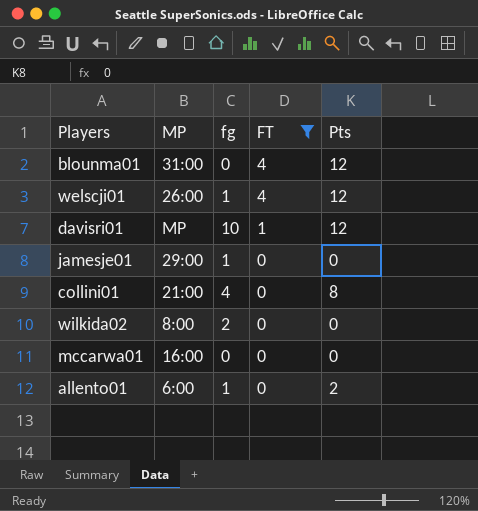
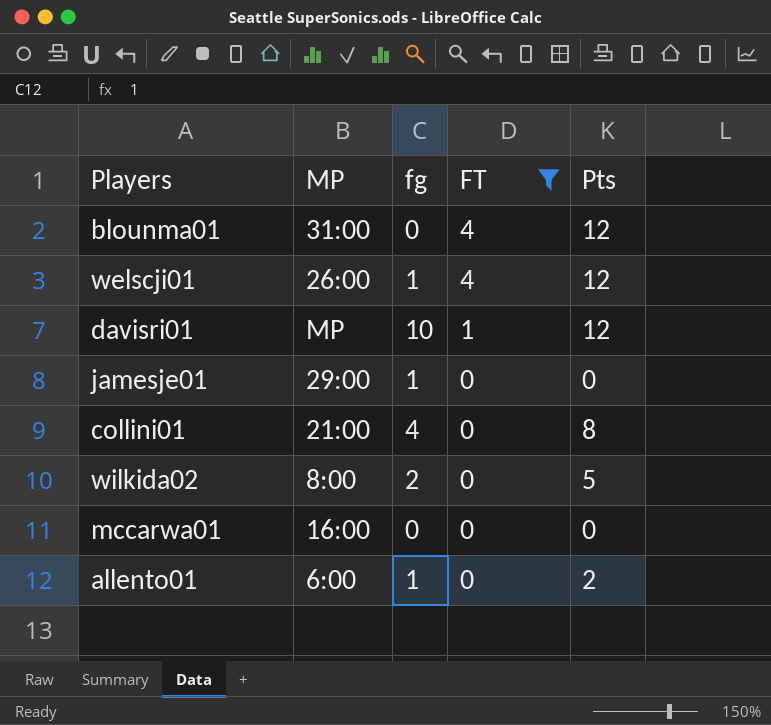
wilkida02 | Pts: 0 -> 5

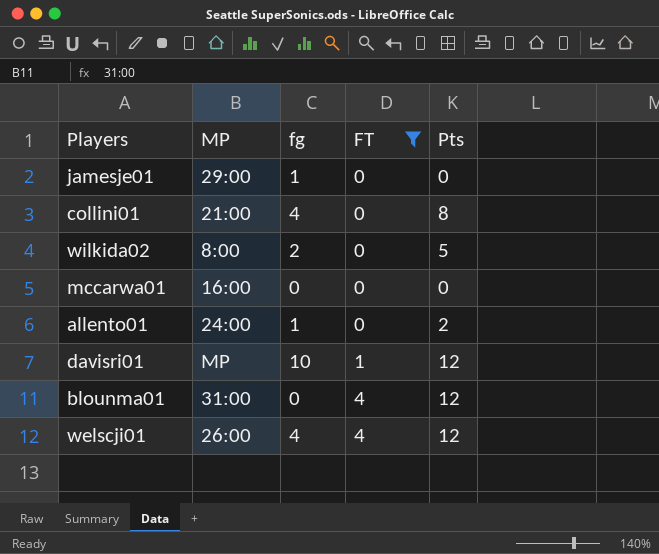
row order: FT descending -> FT ascending
allento01 | MP: 6:00 -> 24:00
welscji01 | fg: 1 -> 4

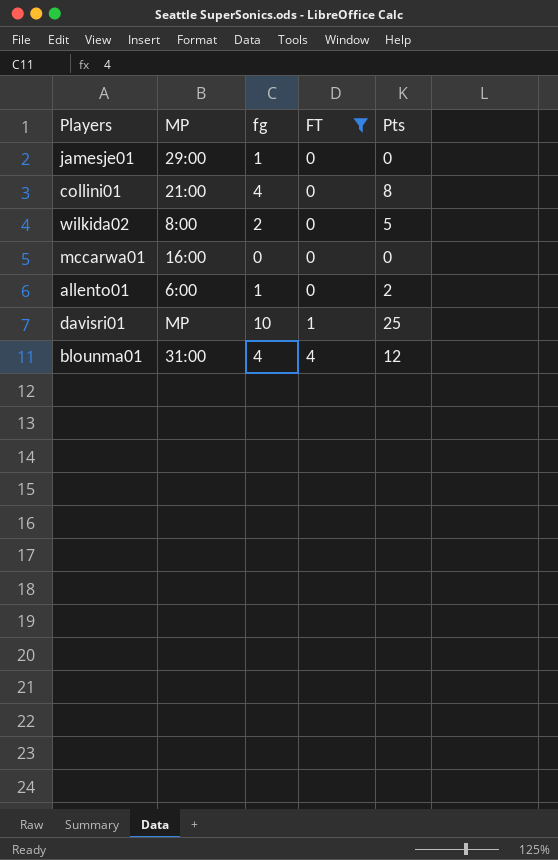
row welscji01: 26:00 | 4 | 4 | 12 -> none
allento01 | MP: 24:00 -> 6:00
davisri01 | Pts: 12 -> 25
blounma01 | fg: 0 -> 4

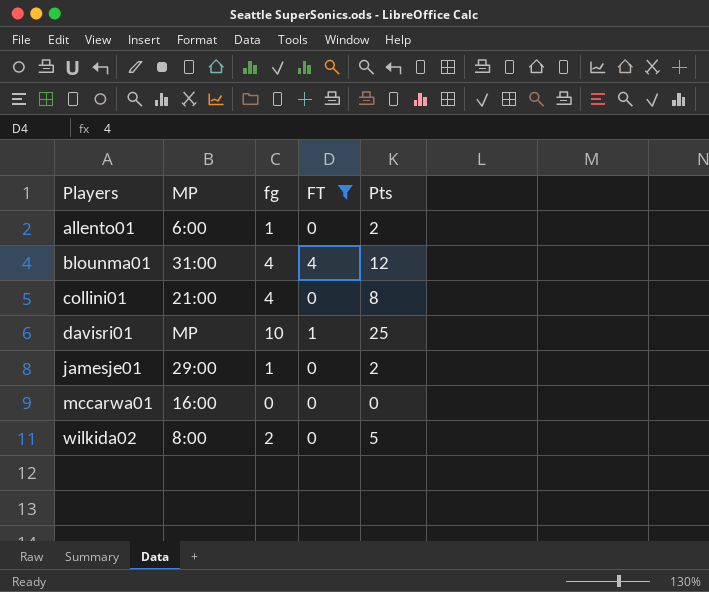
row order: FT ascending -> Players ascending
jamesje01 | Pts: 0 -> 2

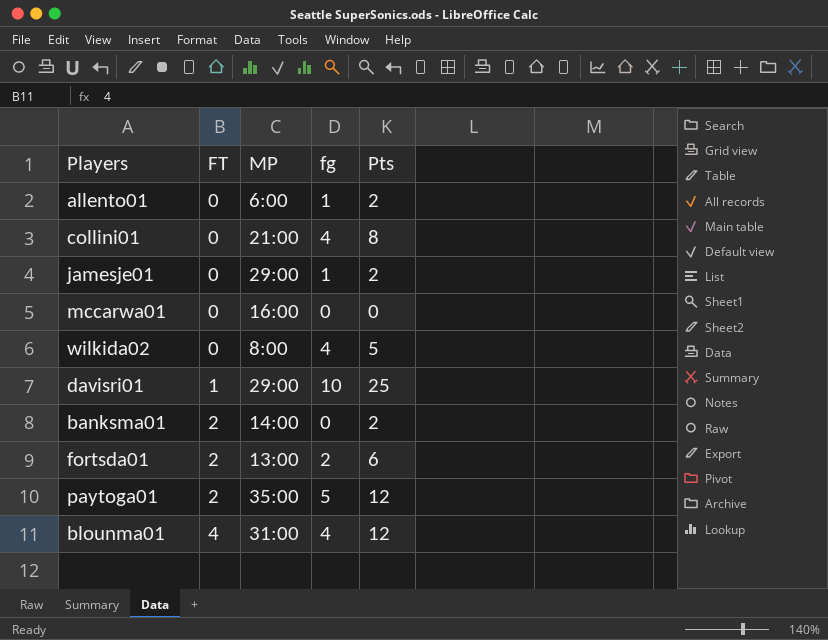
filter: FT != 2 -> none
row order: Players ascending -> FT ascending
column FT | position: 4 -> 2
wilkida02 | fg: 2 -> 4
davisri01 | MP: MP -> 29:00

